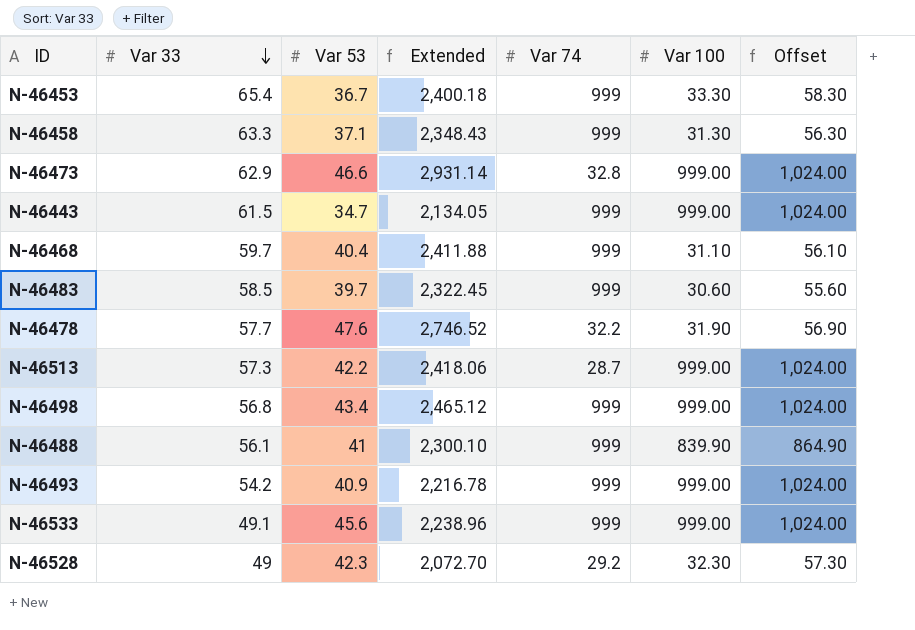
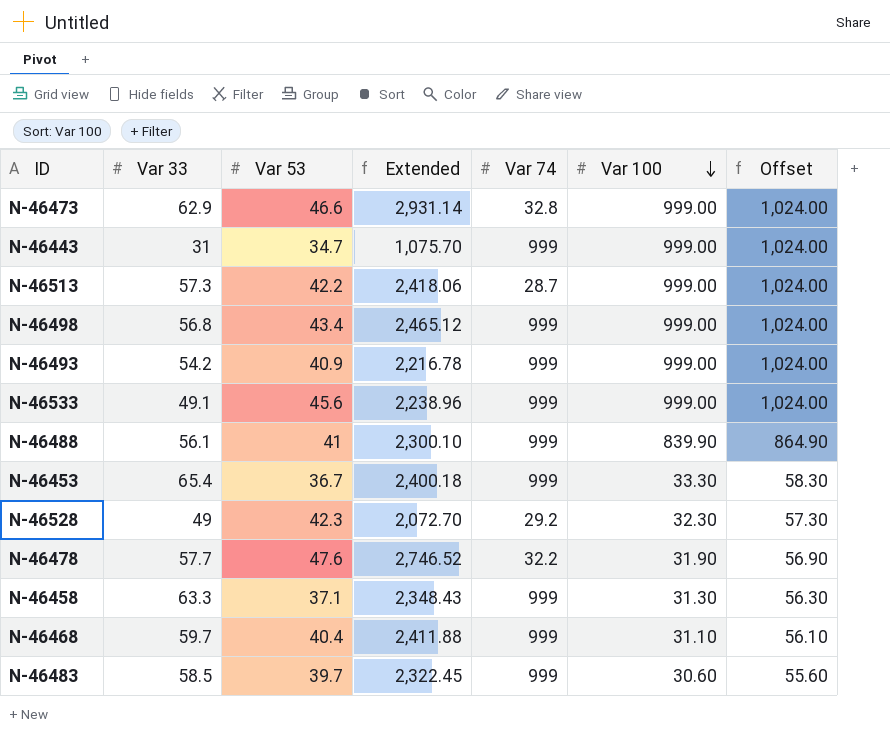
row order: Var 33 descending -> Var 100 descending
N-46443 | Var 33: 61.5 -> 31
N-46443 | Extended: 2,134.05 -> 1,075.70

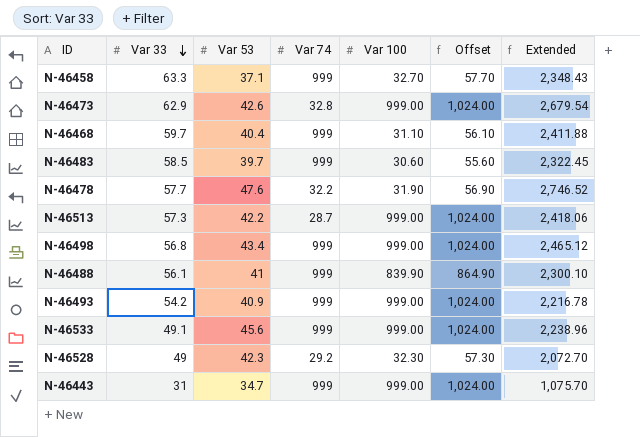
row order: Var 100 descending -> Var 33 descending
column Extended | position: 4 -> 7
row N-46453: 65.4 | 36.7 | 2,400.18 | 999 | 33.30 | 58.30 -> none
N-46458 | Var 100: 31.30 -> 32.70
N-46458 | Offset: 56.30 -> 57.70
N-46473 | Var 53: 46.6 -> 42.6
N-46473 | Extended: 2,931.14 -> 2,679.54

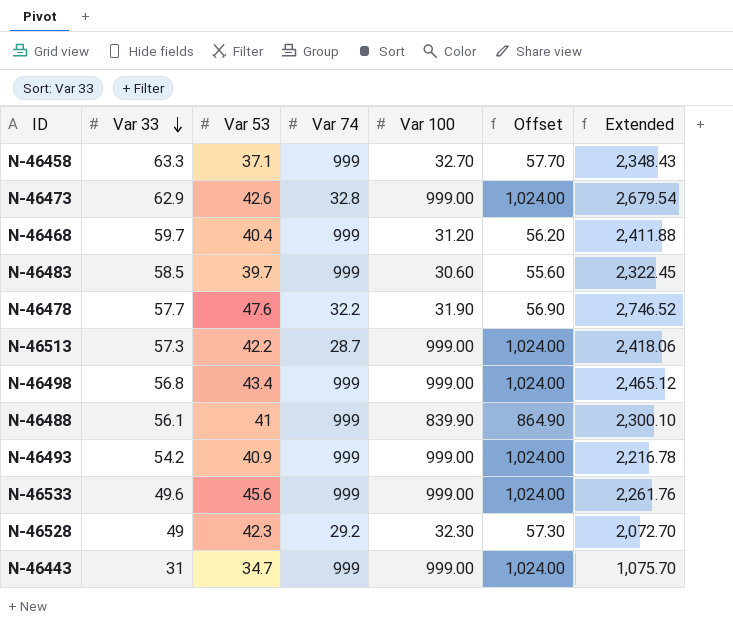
N-46468 | Var 100: 31.10 -> 31.20
N-46468 | Offset: 56.10 -> 56.20
N-46533 | Var 33: 49.1 -> 49.6
N-46533 | Extended: 2,238.96 -> 2,261.76

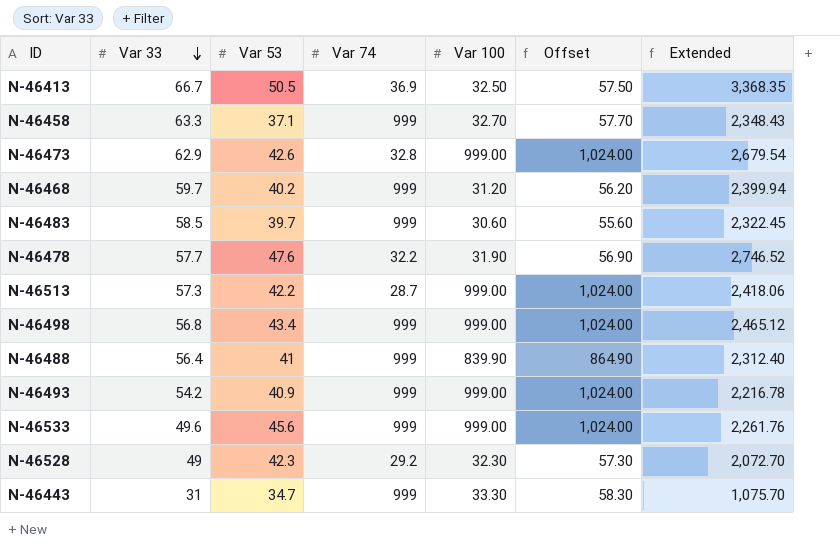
row N-46413: none -> 66.7 | 50.5 | 36.9 | 32.50 | 57.50 | 3,368.35
N-46468 | Var 53: 40.4 -> 40.2
N-46468 | Extended: 2,411.88 -> 2,399.94
N-46488 | Var 33: 56.1 -> 56.4
N-46488 | Extended: 2,300.10 -> 2,312.40
N-46443 | Var 100: 999.00 -> 33.30
N-46443 | Offset: 1,024.00 -> 58.30

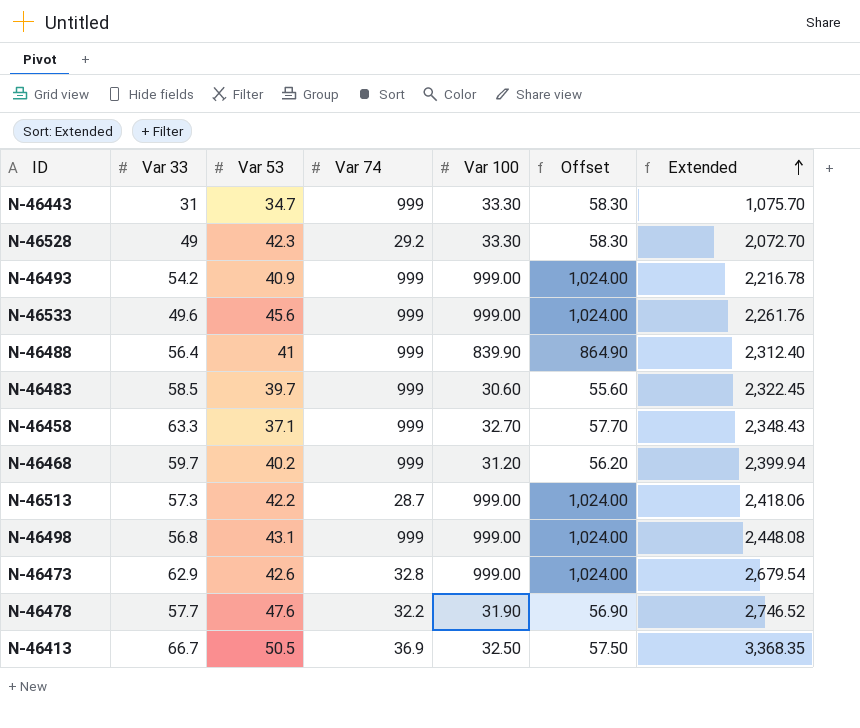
row order: Var 33 descending -> Extended ascending
N-46528 | Var 100: 32.30 -> 33.30
N-46528 | Offset: 57.30 -> 58.30
N-46498 | Var 53: 43.4 -> 43.1
N-46498 | Extended: 2,465.12 -> 2,448.08

